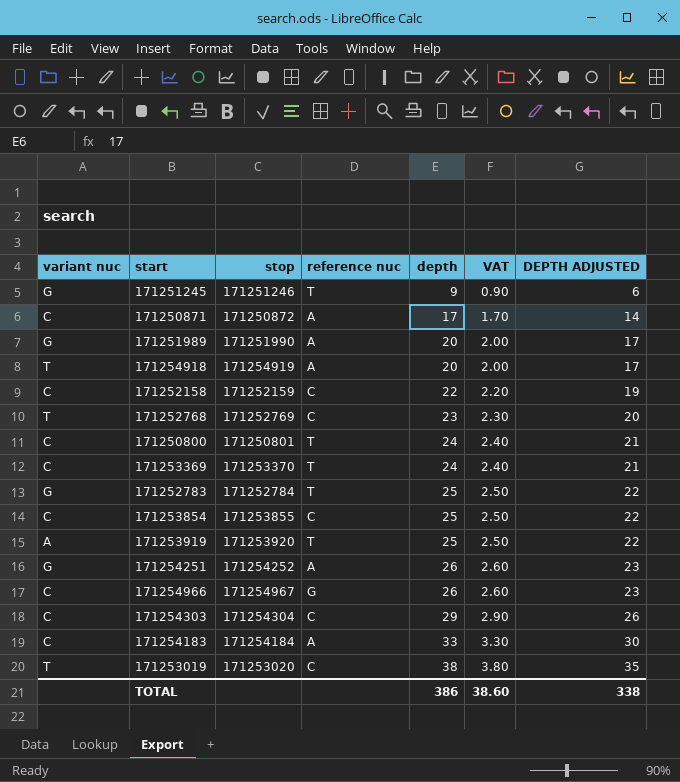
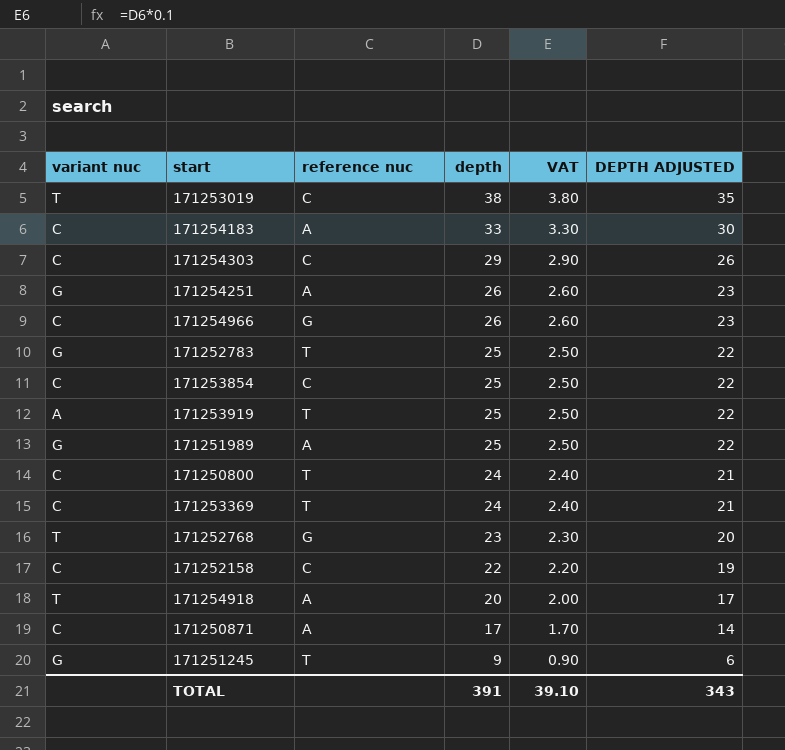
row order: depth ascending -> depth descending
column stop | position: 3 -> none
171251989 | depth: 20 -> 25
171251989 | VAT: 2.00 -> 2.50
171251989 | DEPTH ADJUSTED: 17 -> 22
171252768 | reference nuc: C -> G
TOTAL | depth: 386 -> 391
TOTAL | VAT: 38.60 -> 39.10
TOTAL | DEPTH ADJUSTED: 338 -> 343

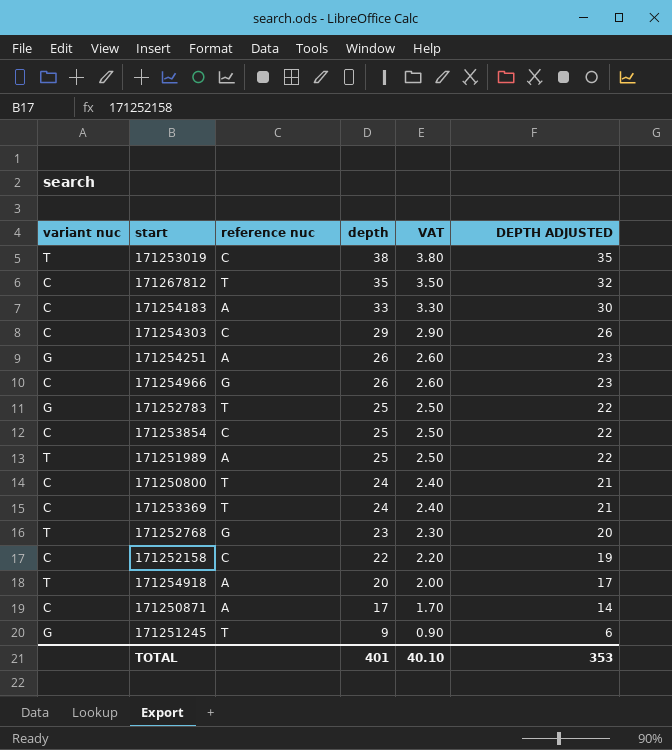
row 171253919: A | T | 25 | 2.50 | 22 -> none
row 171267812: none -> C | T | 35 | 3.50 | 32
171251989 | variant nuc: G -> T
TOTAL | depth: 391 -> 401
TOTAL | VAT: 39.10 -> 40.10
TOTAL | DEPTH ADJUSTED: 343 -> 353

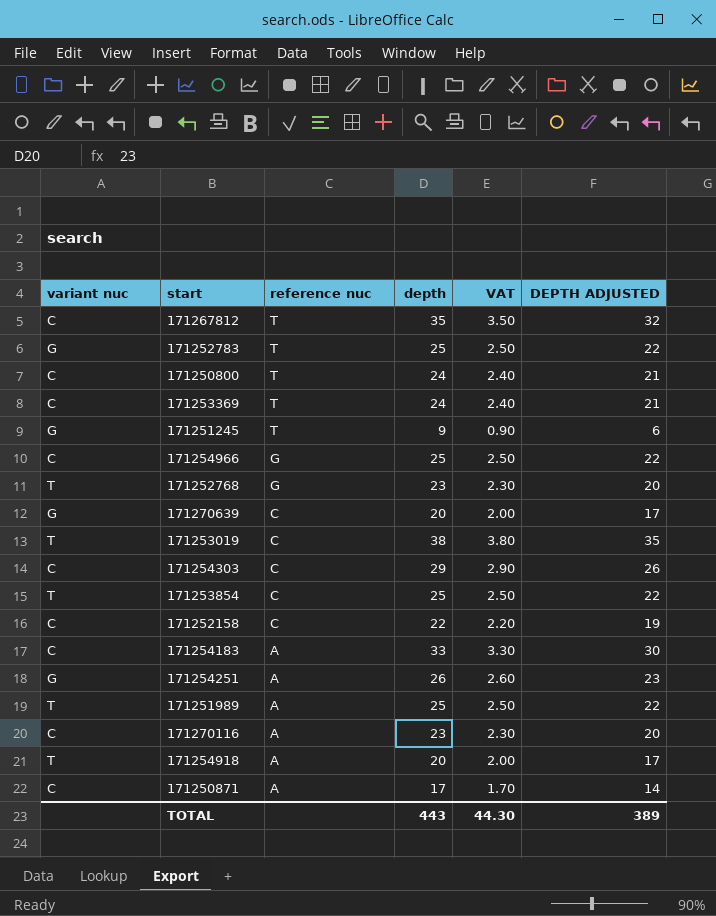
row order: depth descending -> reference nuc descending
171254966 | depth: 26 -> 25
171254966 | VAT: 2.60 -> 2.50
171254966 | DEPTH ADJUSTED: 23 -> 22
row 171270639: none -> G | C | 20 | 2.00 | 17
171253854 | variant nuc: C -> T
row 171270116: none -> C | A | 23 | 2.30 | 20
TOTAL | depth: 401 -> 443
TOTAL | VAT: 40.10 -> 44.30
TOTAL | DEPTH ADJUSTED: 353 -> 389

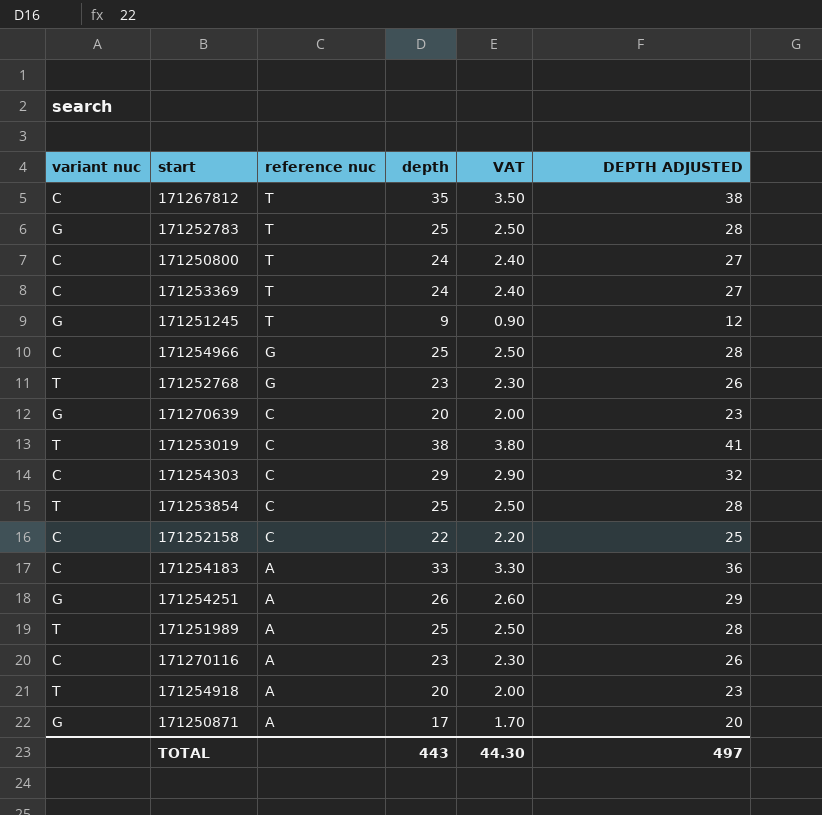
column DEPTH ADJUSTED | formula: [depth] - 3 -> [depth] + 3
171250871 | variant nuc: C -> G
TOTAL | DEPTH ADJUSTED: 389 -> 497

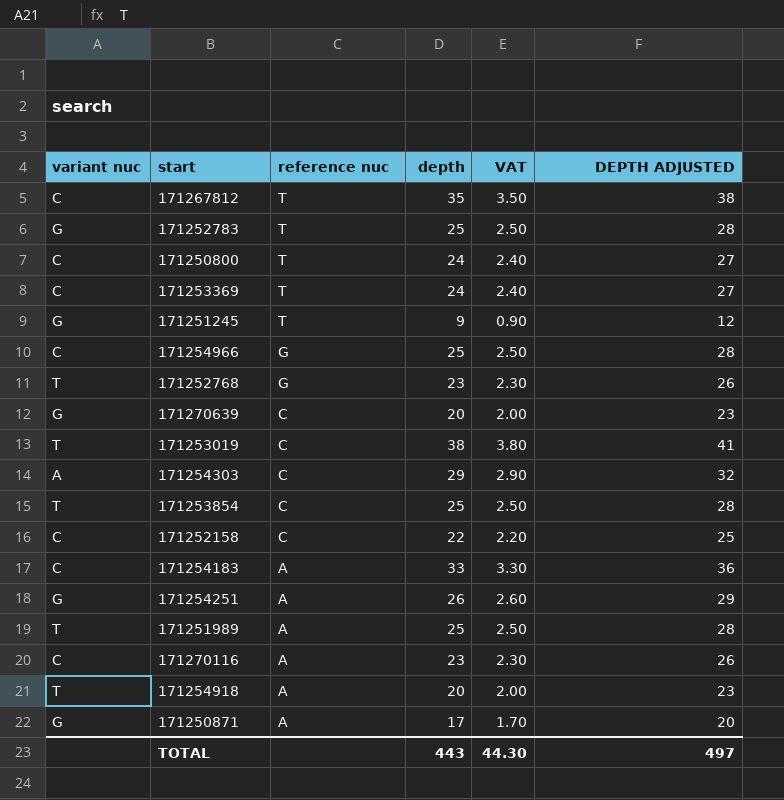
171254303 | variant nuc: C -> A

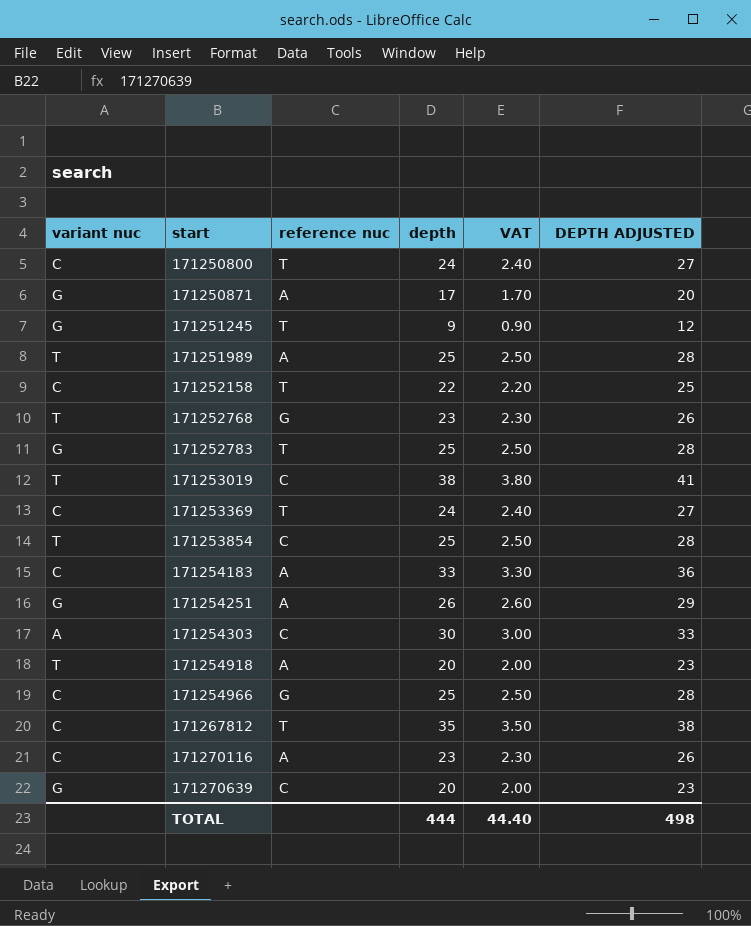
row order: reference nuc descending -> start ascending
171252158 | reference nuc: C -> T
171254303 | depth: 29 -> 30
171254303 | VAT: 2.90 -> 3.00
171254303 | DEPTH ADJUSTED: 32 -> 33
TOTAL | depth: 443 -> 444
TOTAL | VAT: 44.30 -> 44.40
TOTAL | DEPTH ADJUSTED: 497 -> 498

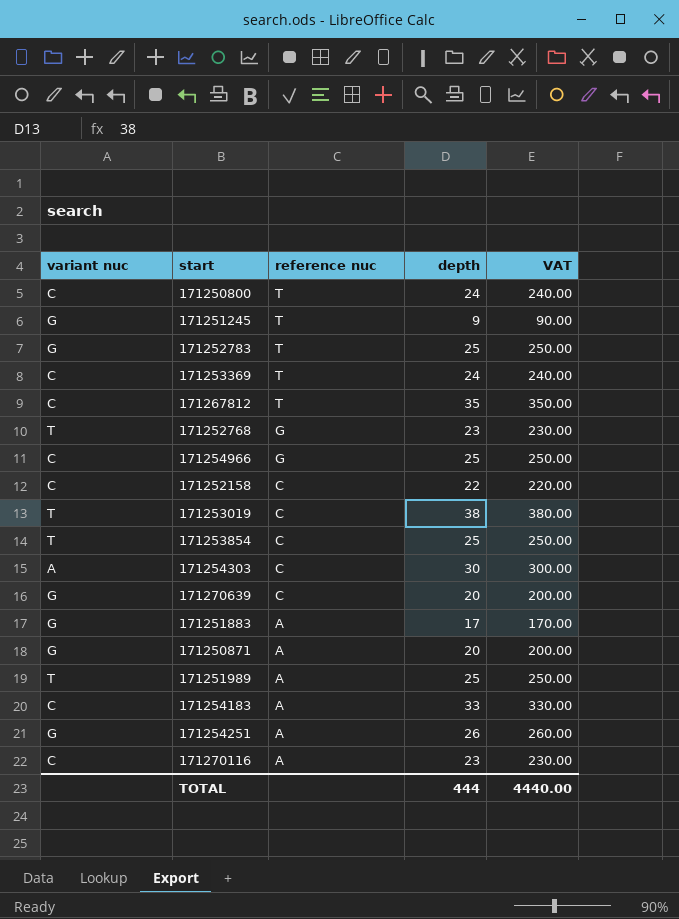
row order: start ascending -> reference nuc descending
column DEPTH ADJUSTED | formula: [depth] + 3 -> none
column VAT | formula: [depth] * 0.1 -> [depth] * 10
row 171254918: T | A | 20 | 2.00 | 23 -> none
171252158 | reference nuc: T -> C
row 171251883: none -> G | A | 17 | 170.00
171250871 | depth: 17 -> 20
TOTAL | VAT: 44.40 -> 4440.00

